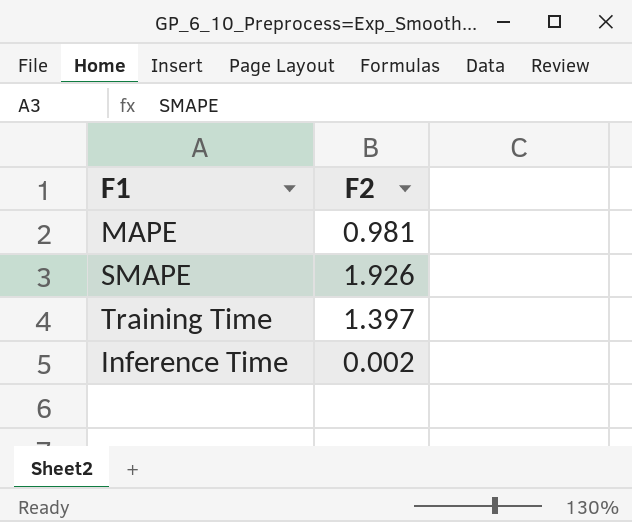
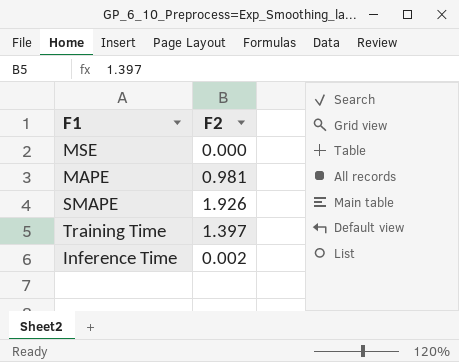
row MSE: none -> 0.000

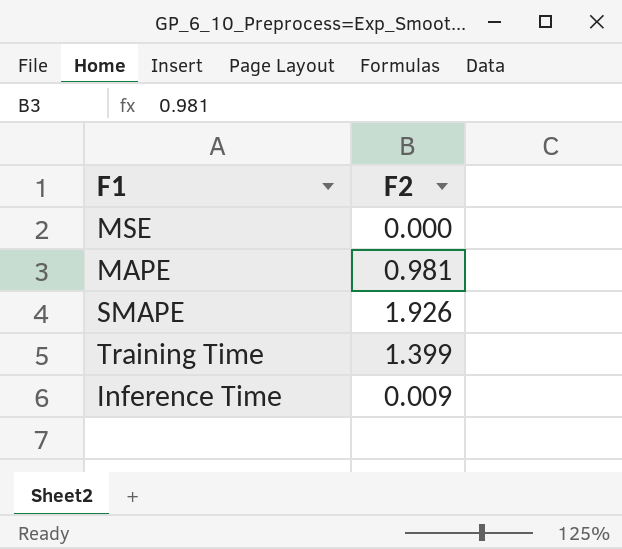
Training Time | F2: 1.397 -> 1.399
Inference Time | F2: 0.002 -> 0.009

